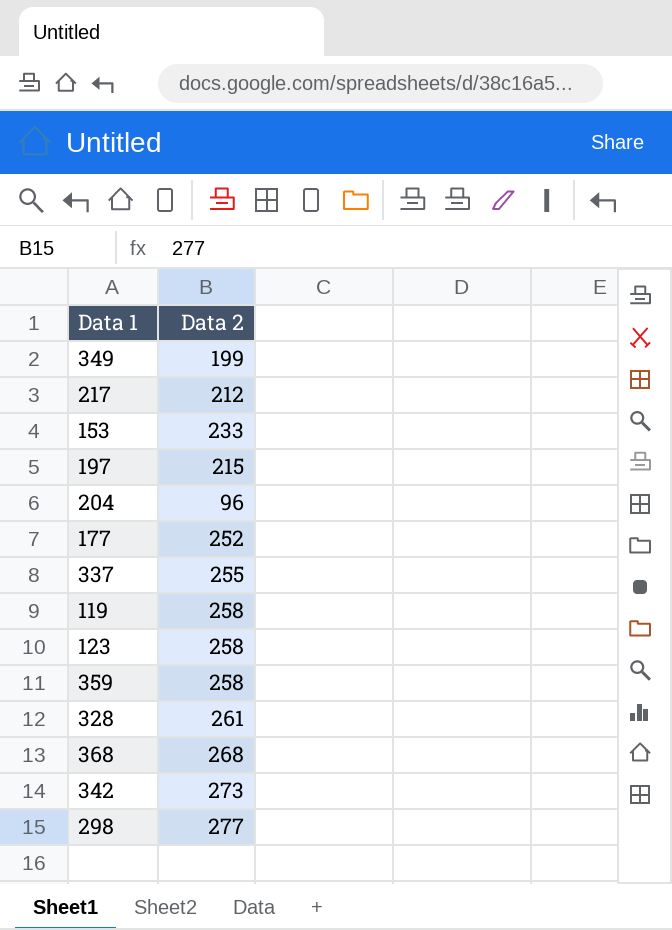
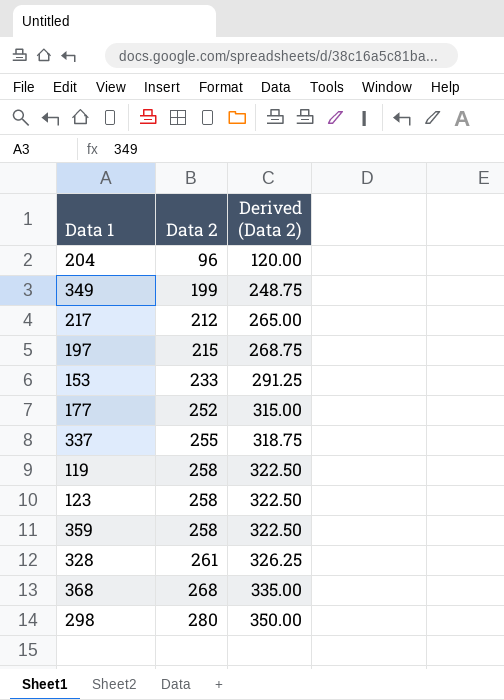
row order: none -> Data 2 ascending
column Derived (Data 2) | formula: none -> [Data 2] * 1.25
row 342: 273 -> none
298 | Data 2: 277 -> 280

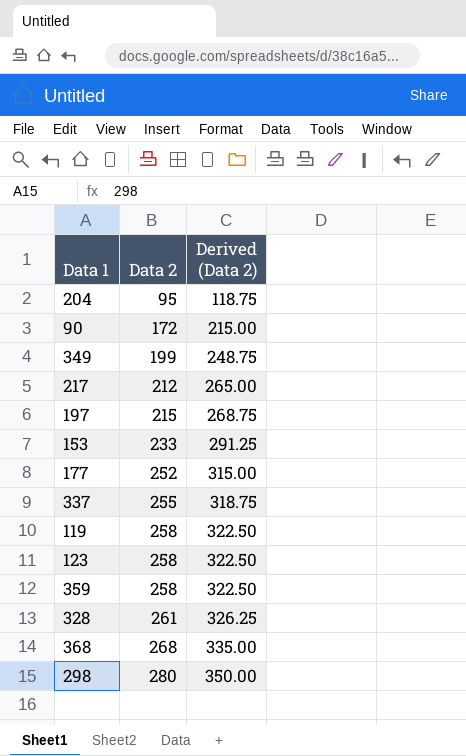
204 | Data 2: 96 -> 95
204 | Derived (Data 2): 120.00 -> 118.75
row 90: none -> 172 | 215.00

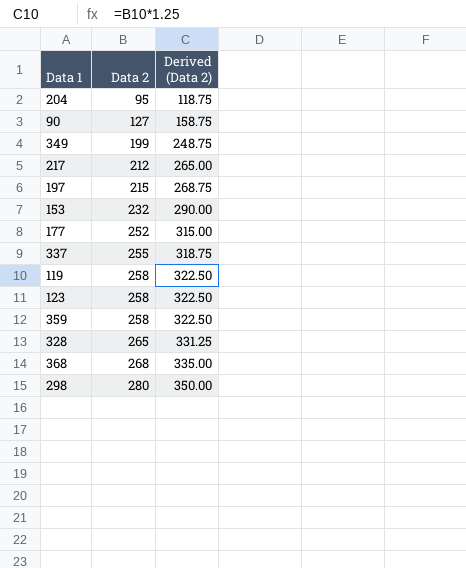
90 | Data 2: 172 -> 127
90 | Derived (Data 2): 215.00 -> 158.75
153 | Data 2: 233 -> 232
153 | Derived (Data 2): 291.25 -> 290.00
328 | Data 2: 261 -> 265
328 | Derived (Data 2): 326.25 -> 331.25

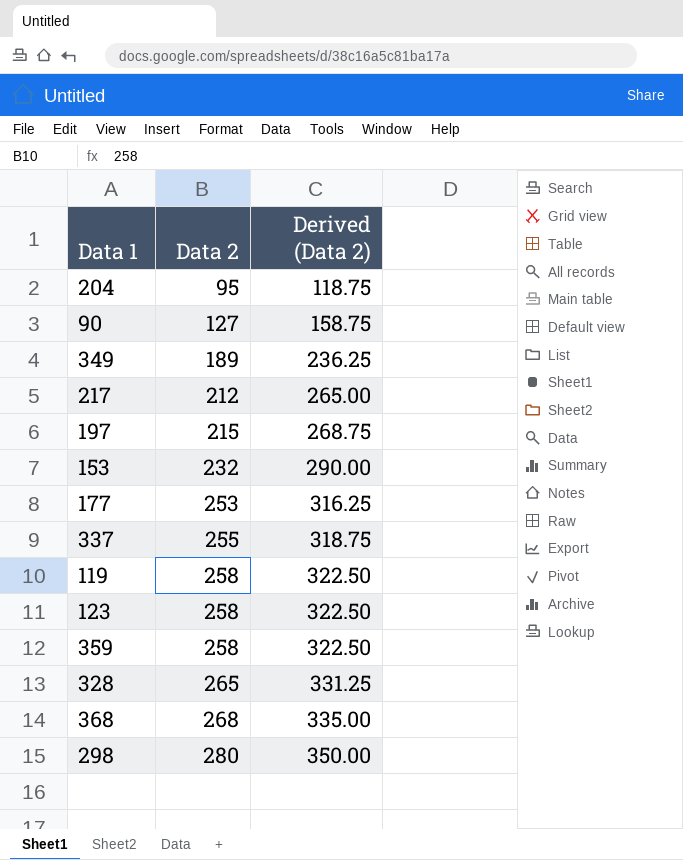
349 | Data 2: 199 -> 189
349 | Derived (Data 2): 248.75 -> 236.25
177 | Data 2: 252 -> 253
177 | Derived (Data 2): 315.00 -> 316.25

